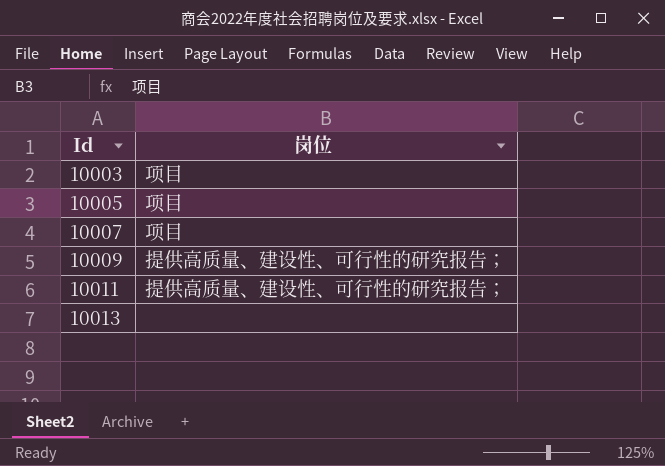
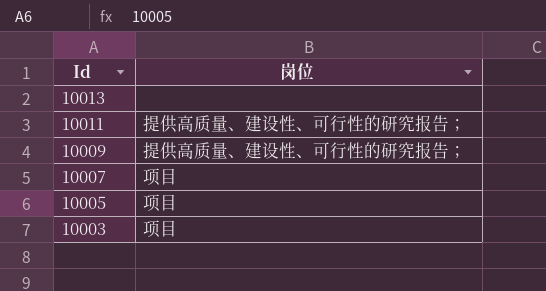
row order: Id ascending -> Id descending

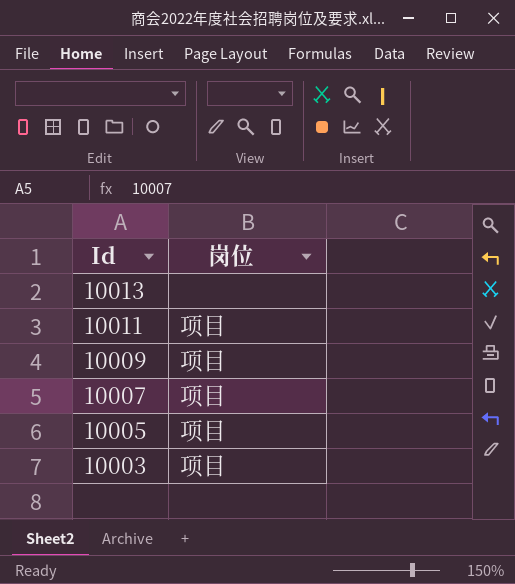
10011 | 岗位: 提供高质量、建设性、可行性的研究报告； -> 项目
10009 | 岗位: 提供高质量、建设性、可行性的研究报告； -> 项目

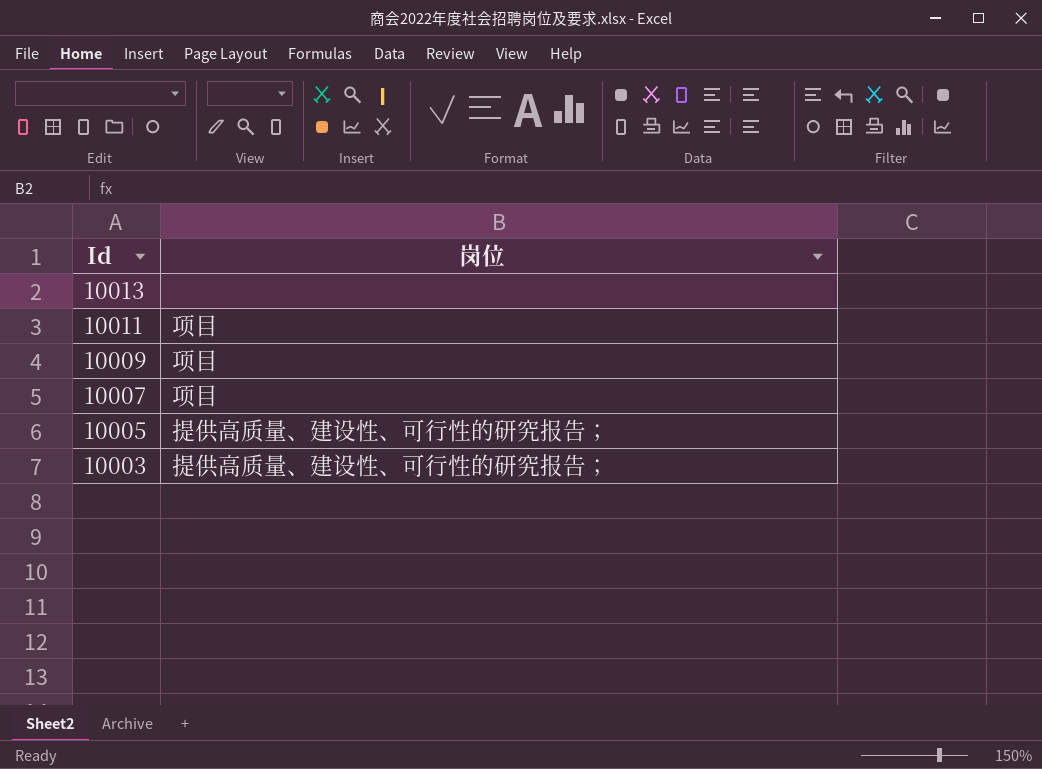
10005 | 岗位: 项目 -> 提供高质量、建设性、可行性的研究报告；
10003 | 岗位: 项目 -> 提供高质量、建设性、可行性的研究报告；

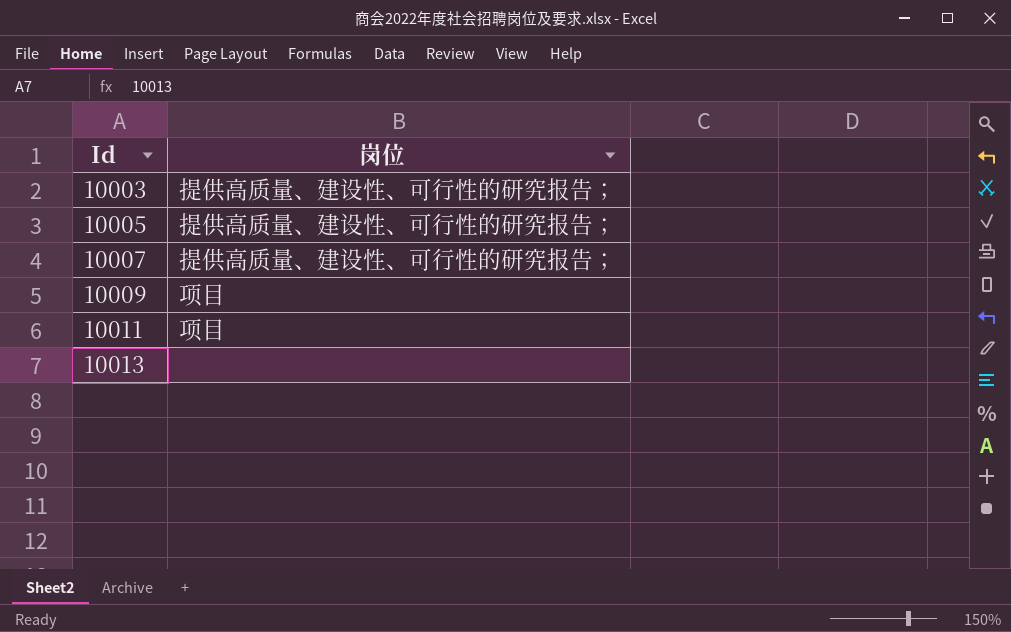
row order: Id descending -> Id ascending
10007 | 岗位: 项目 -> 提供高质量、建设性、可行性的研究报告；

